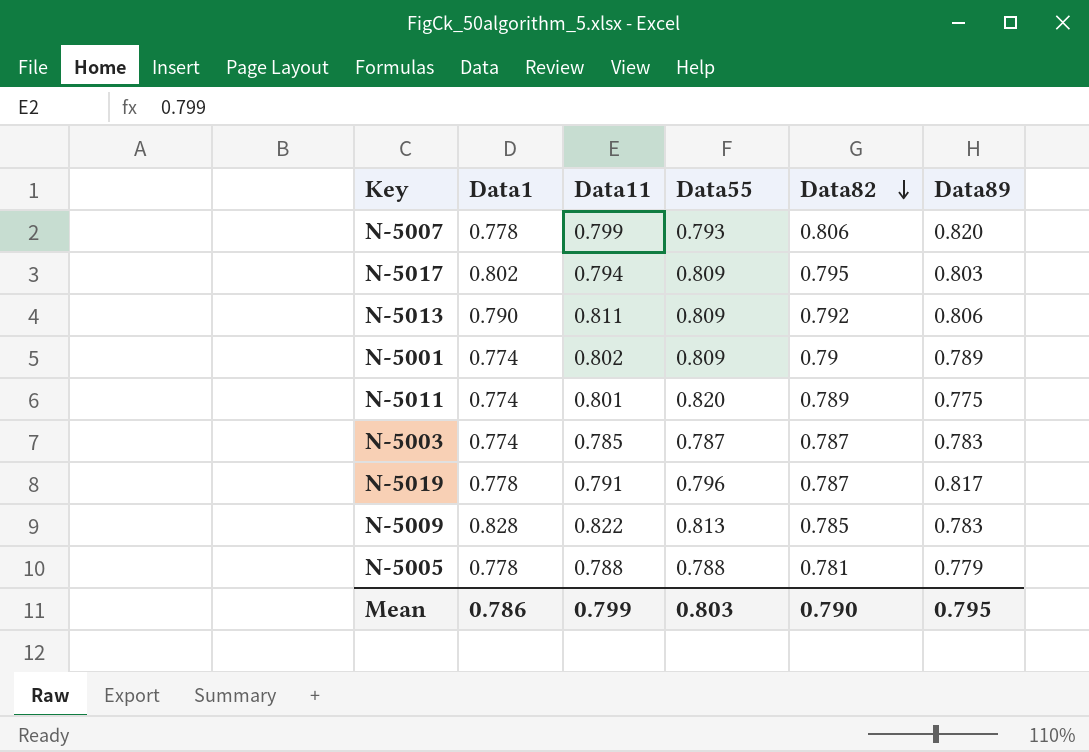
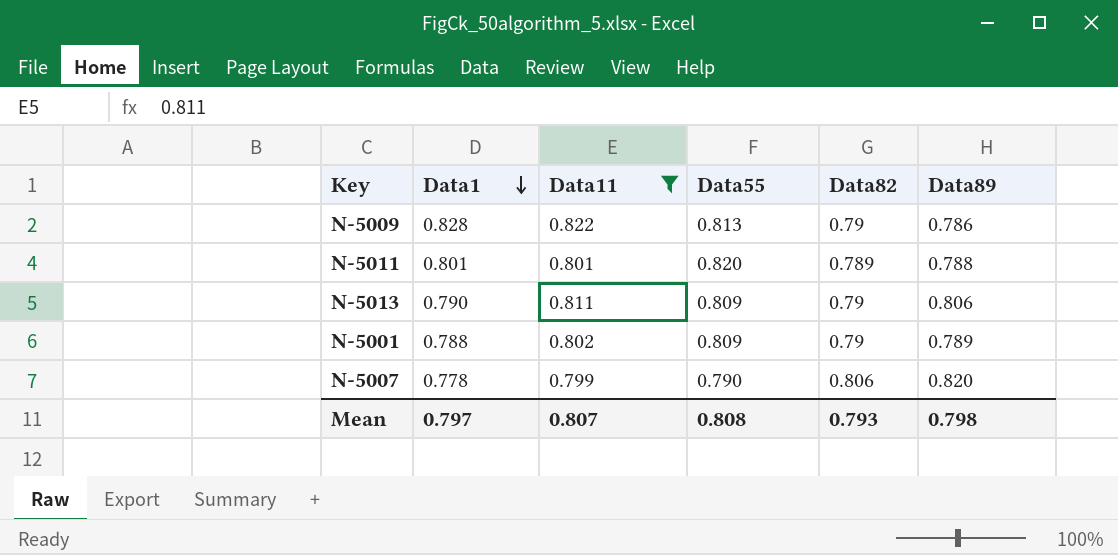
filter: none -> Data11 >= 0.799
row order: Data82 descending -> Data1 descending
N-5009 | Data82: 0.785 -> 0.79
N-5009 | Data89: 0.783 -> 0.786
N-5011 | Data1: 0.774 -> 0.801
N-5011 | Data89: 0.775 -> 0.788
N-5013 | Data82: 0.792 -> 0.79
N-5001 | Data1: 0.774 -> 0.788
N-5007 | Data55: 0.793 -> 0.790
Mean | Data1: 0.786 -> 0.797
Mean | Data11: 0.799 -> 0.807
Mean | Data55: 0.803 -> 0.808
Mean | Data82: 0.790 -> 0.793
Mean | Data89: 0.795 -> 0.798

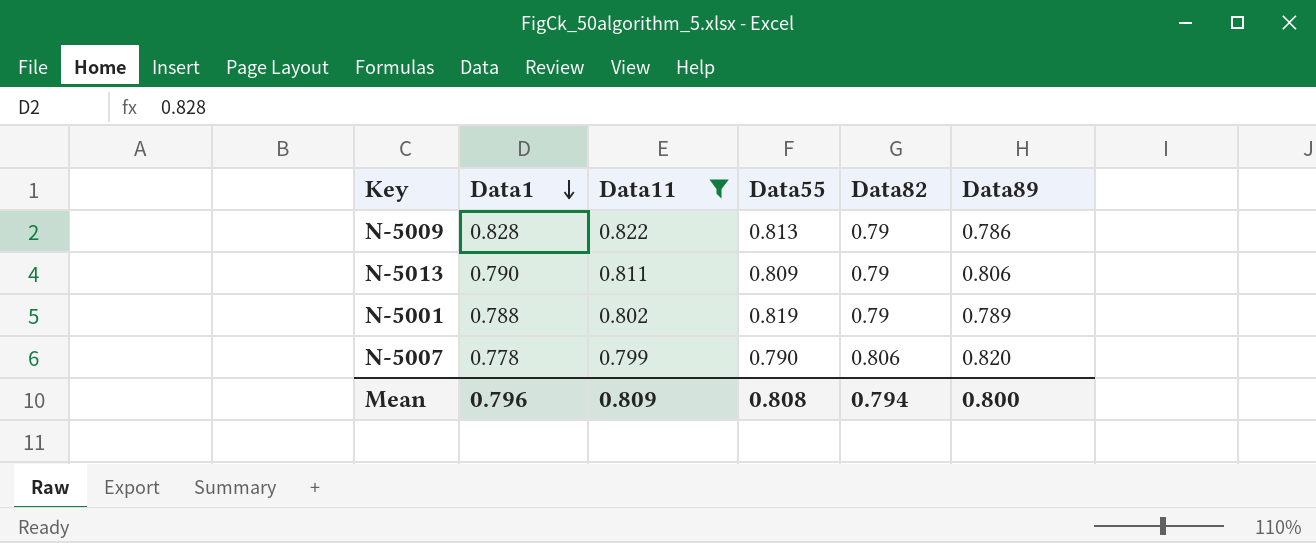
row N-5011: 0.801 | 0.801 | 0.820 | 0.789 | 0.788 -> none
N-5001 | Data55: 0.809 -> 0.819
Mean | Data1: 0.797 -> 0.796
Mean | Data11: 0.807 -> 0.809
Mean | Data82: 0.793 -> 0.794
Mean | Data89: 0.798 -> 0.800

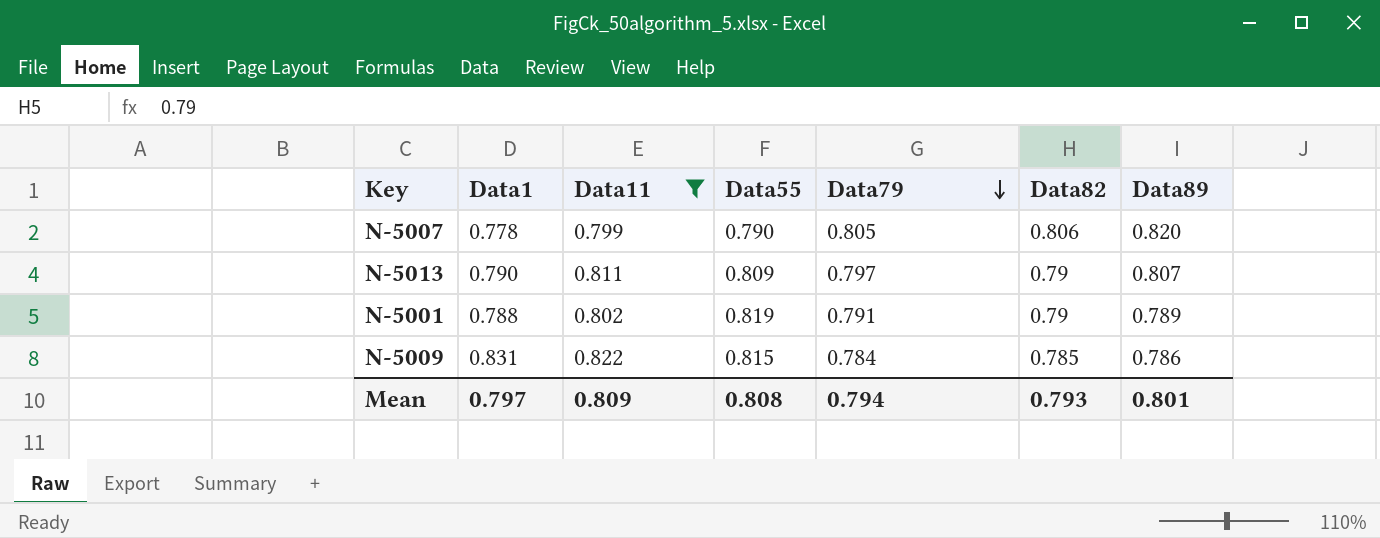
row order: Data1 descending -> Data79 descending
column Data79 | position: none -> 5
N-5013 | Data89: 0.806 -> 0.807
N-5009 | Data1: 0.828 -> 0.831
N-5009 | Data55: 0.813 -> 0.815
N-5009 | Data82: 0.79 -> 0.785
Mean | Data1: 0.796 -> 0.797
Mean | Data82: 0.794 -> 0.793
Mean | Data89: 0.800 -> 0.801

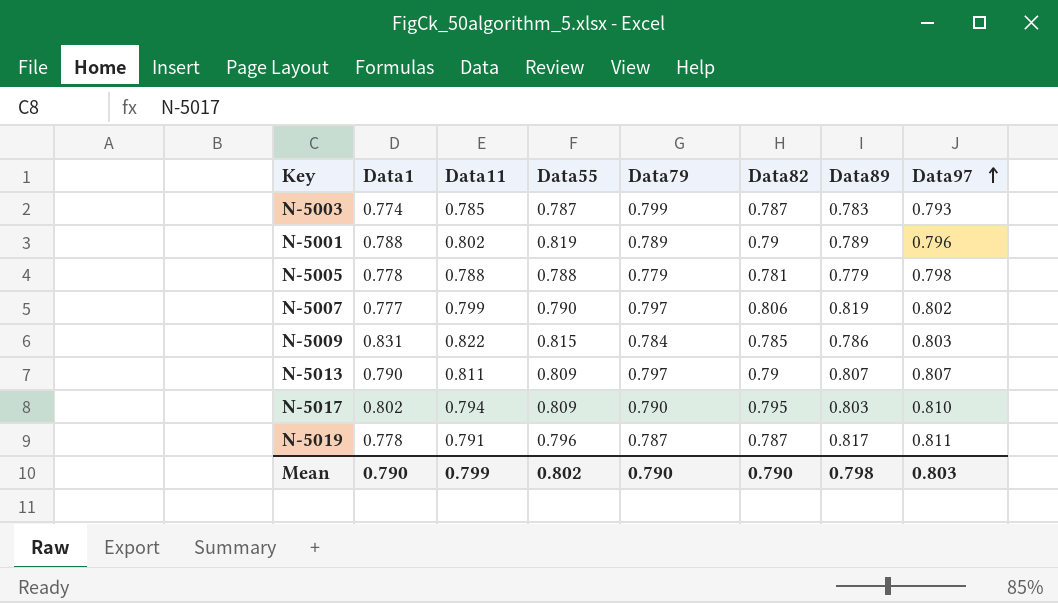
filter: Data11 >= 0.799 -> none
row order: Data79 descending -> Data97 ascending
column Data97 | position: none -> 8
N-5001 | Data79: 0.791 -> 0.789
N-5007 | Data1: 0.778 -> 0.777
N-5007 | Data79: 0.805 -> 0.797
N-5007 | Data89: 0.820 -> 0.819
Mean | Data1: 0.797 -> 0.790
Mean | Data11: 0.809 -> 0.799
Mean | Data55: 0.808 -> 0.802
Mean | Data79: 0.794 -> 0.790
Mean | Data82: 0.793 -> 0.790
Mean | Data89: 0.801 -> 0.798

